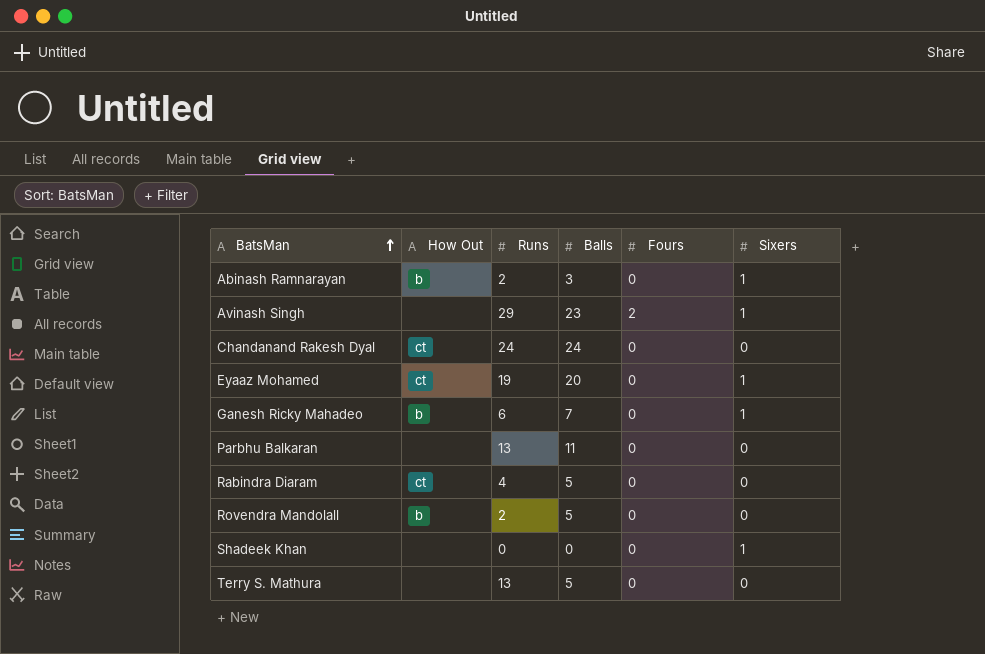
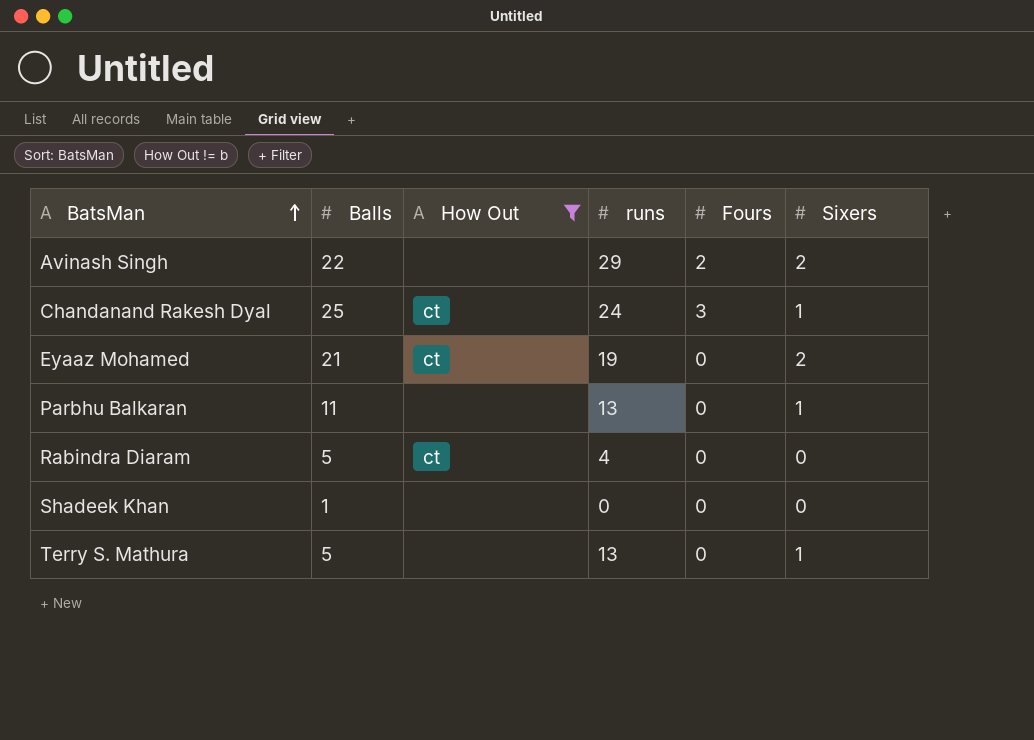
filter: none -> How Out != b
column Balls | position: 4 -> 2
column name: Runs -> runs
Avinash Singh | Balls: 23 -> 22
Avinash Singh | Sixers: 1 -> 2
Chandanand Rakesh Dyal | Balls: 24 -> 25
Chandanand Rakesh Dyal | Fours: 0 -> 3
Chandanand Rakesh Dyal | Sixers: 0 -> 1
Eyaaz Mohamed | Balls: 20 -> 21
Eyaaz Mohamed | Sixers: 1 -> 2
Parbhu Balkaran | Sixers: 0 -> 1
Shadeek Khan | Balls: 0 -> 1
Shadeek Khan | Sixers: 1 -> 0
Terry S. Mathura | Sixers: 0 -> 1

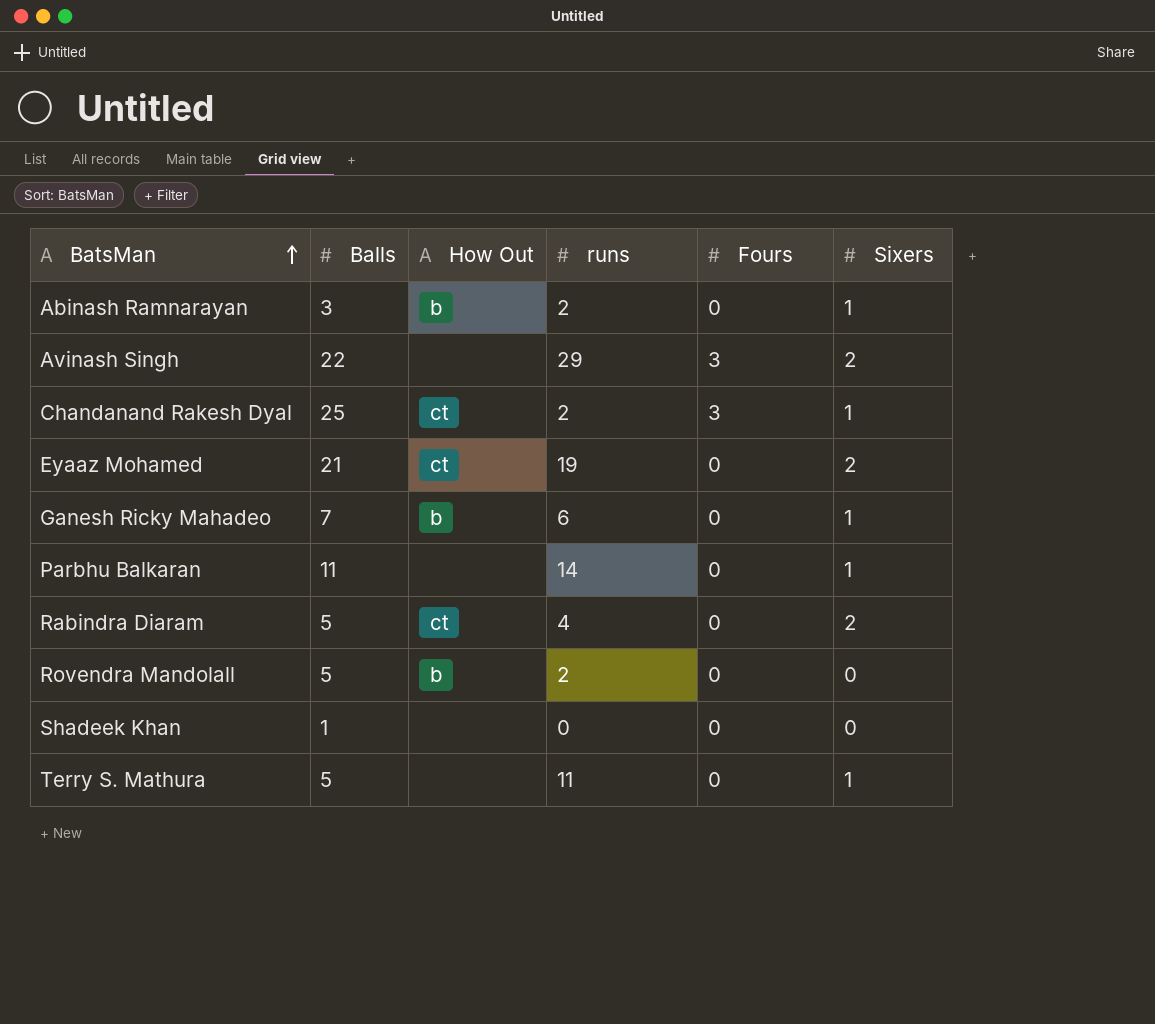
filter: How Out != b -> none
Avinash Singh | Fours: 2 -> 3
Chandanand Rakesh Dyal | runs: 24 -> 2
Parbhu Balkaran | runs: 13 -> 14
Rabindra Diaram | Sixers: 0 -> 2
Terry S. Mathura | runs: 13 -> 11

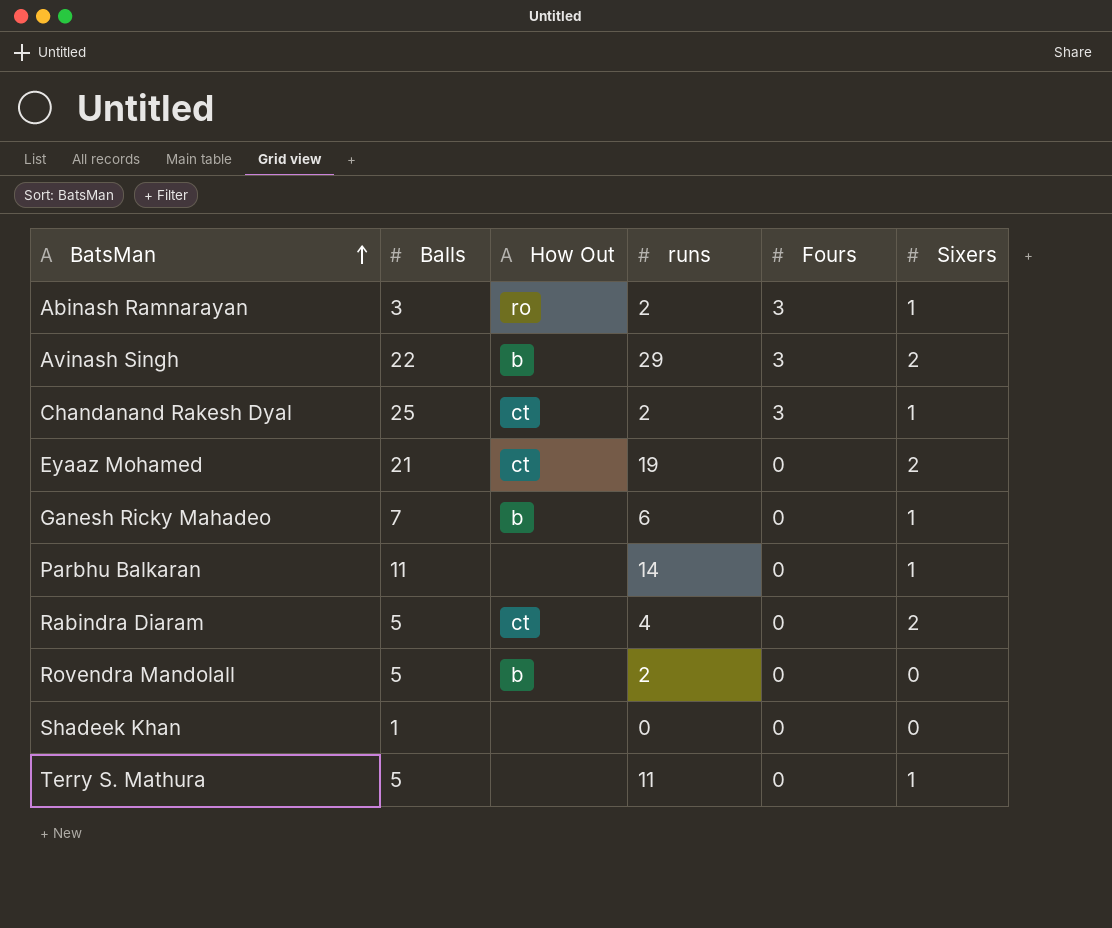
Abinash Ramnarayan | How Out: b -> ro
Abinash Ramnarayan | Fours: 0 -> 3
Avinash Singh | How Out: none -> b

